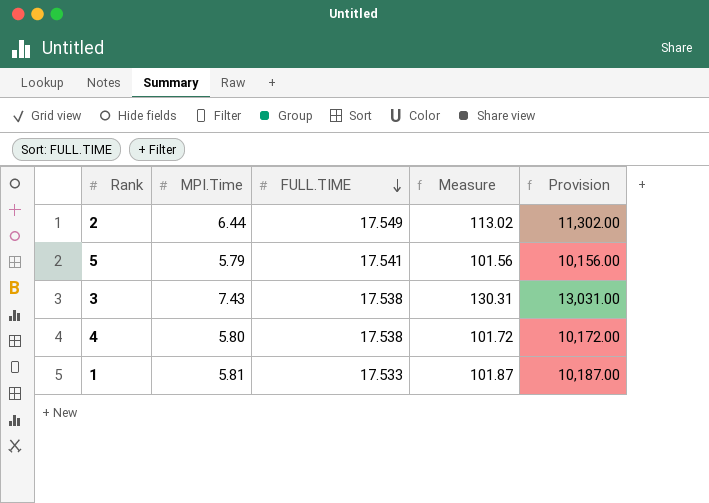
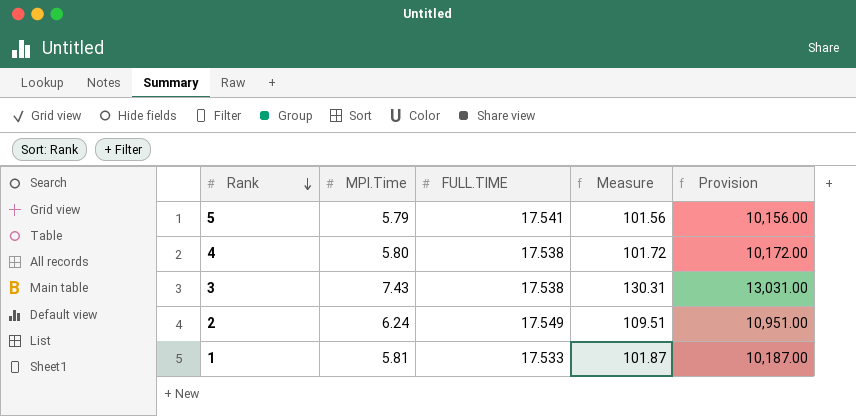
row order: FULL.TIME descending -> Rank descending
2 | MPI.Time: 6.44 -> 6.24
2 | Measure: 113.02 -> 109.51
2 | Provision: 11,302.00 -> 10,951.00

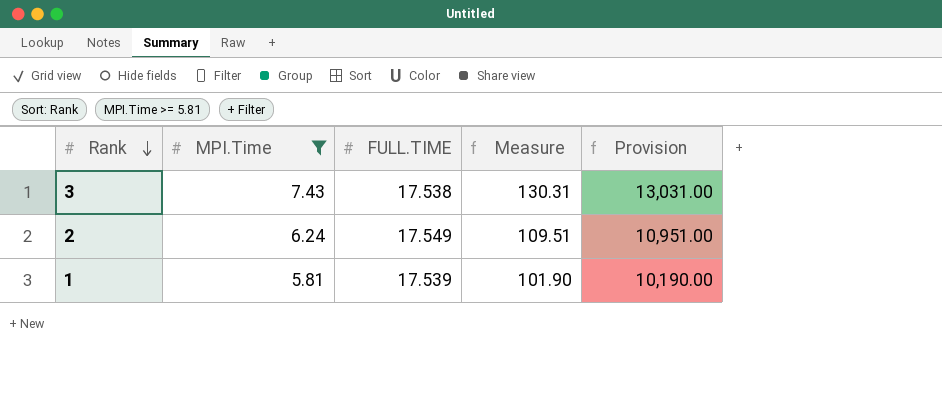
filter: none -> MPI.Time >= 5.81
1 | FULL.TIME: 17.533 -> 17.539
1 | Measure: 101.87 -> 101.90
1 | Provision: 10,187.00 -> 10,190.00

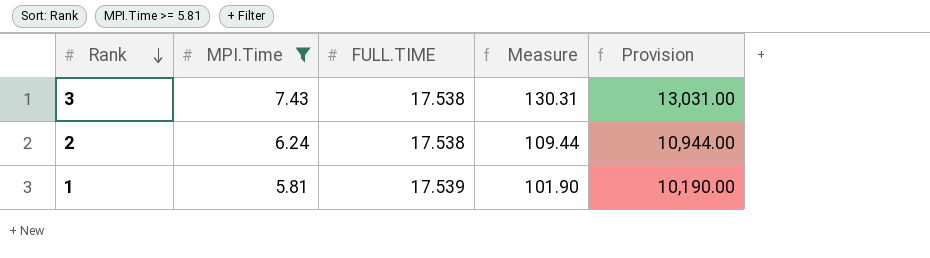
2 | FULL.TIME: 17.549 -> 17.538
2 | Measure: 109.51 -> 109.44
2 | Provision: 10,951.00 -> 10,944.00

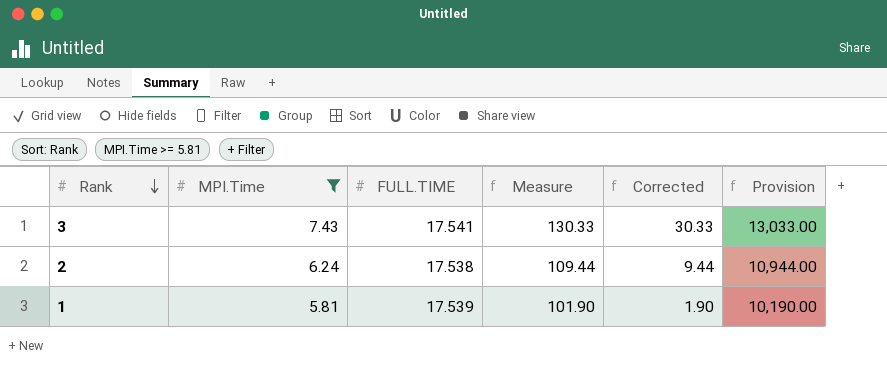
column Corrected | formula: none -> [Measure] - 100
3 | FULL.TIME: 17.538 -> 17.541
3 | Measure: 130.31 -> 130.33
3 | Provision: 13,031.00 -> 13,033.00

